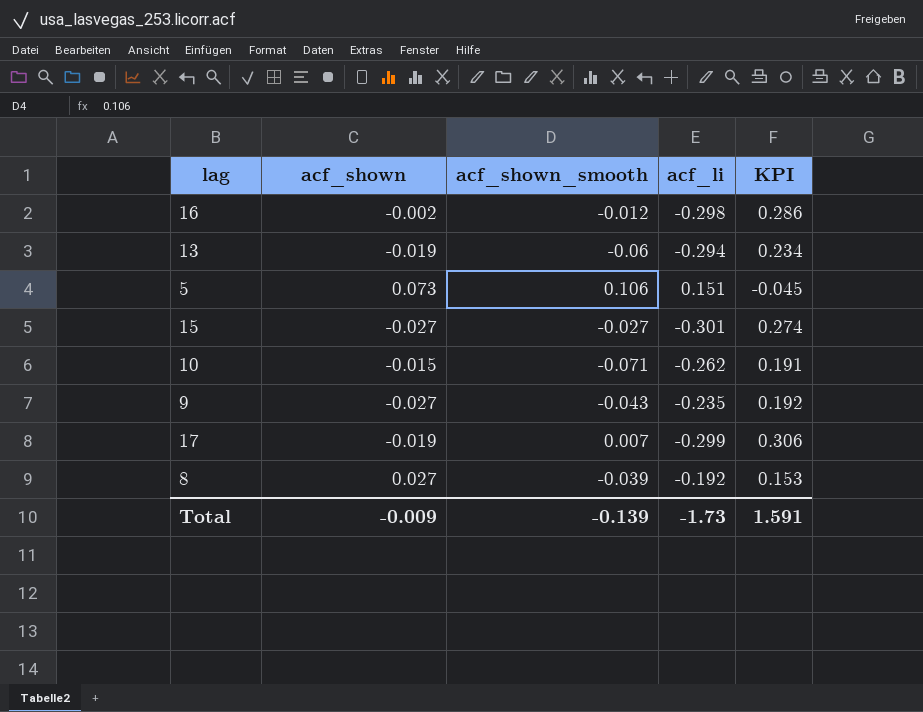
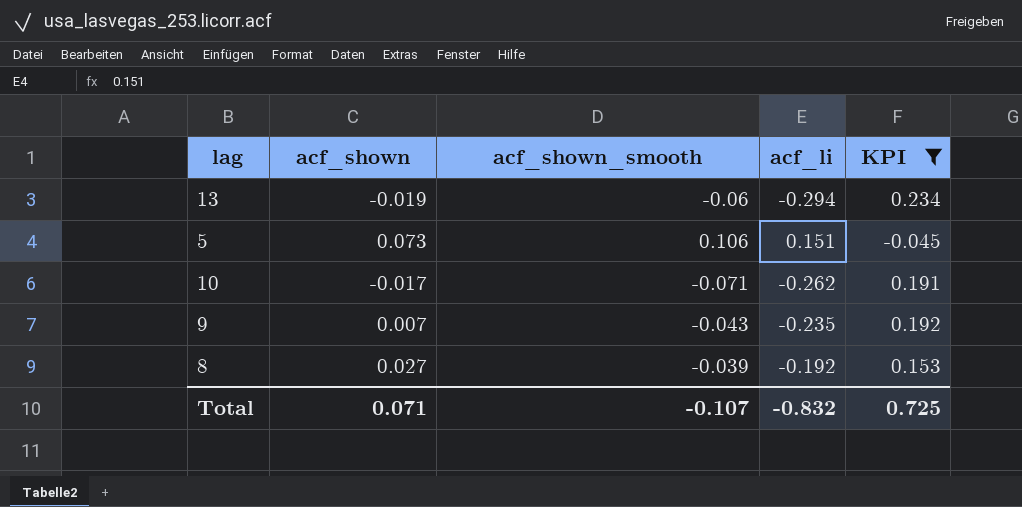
filter: none -> KPI <= 0.234
10 | acf_shown: -0.015 -> -0.017
9 | acf_shown: -0.027 -> 0.007
Total | acf_shown: -0.009 -> 0.071
Total | acf_shown_smooth: -0.139 -> -0.107
Total | acf_li: -1.73 -> -0.832
Total | KPI: 1.591 -> 0.725

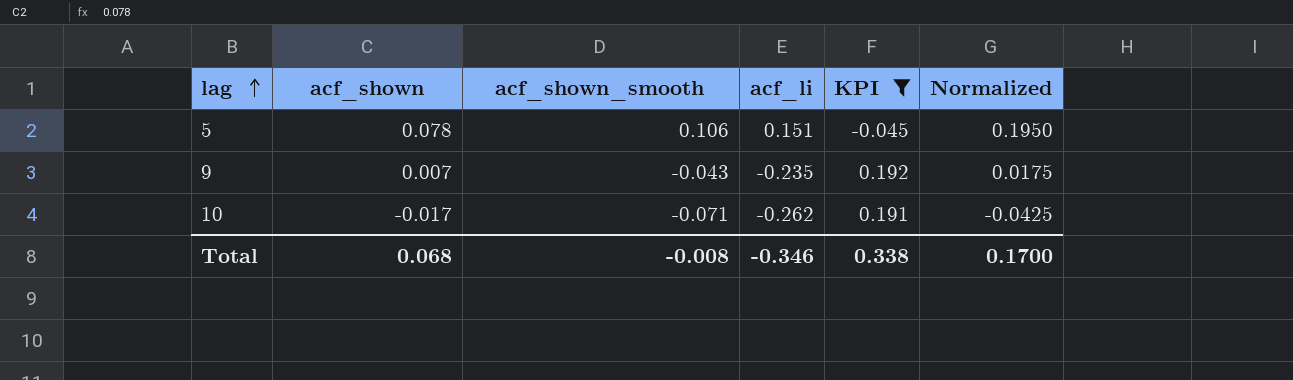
row order: none -> lag ascending
column Normalized | formula: none -> [acf_shown] * 2.5
row 13: -0.019 | -0.06 | -0.294 | 0.234 -> none
row 8: 0.027 | -0.039 | -0.192 | 0.153 -> none
5 | acf_shown: 0.073 -> 0.078
Total | acf_shown: 0.071 -> 0.068
Total | acf_shown_smooth: -0.107 -> -0.008
Total | acf_li: -0.832 -> -0.346
Total | KPI: 0.725 -> 0.338

